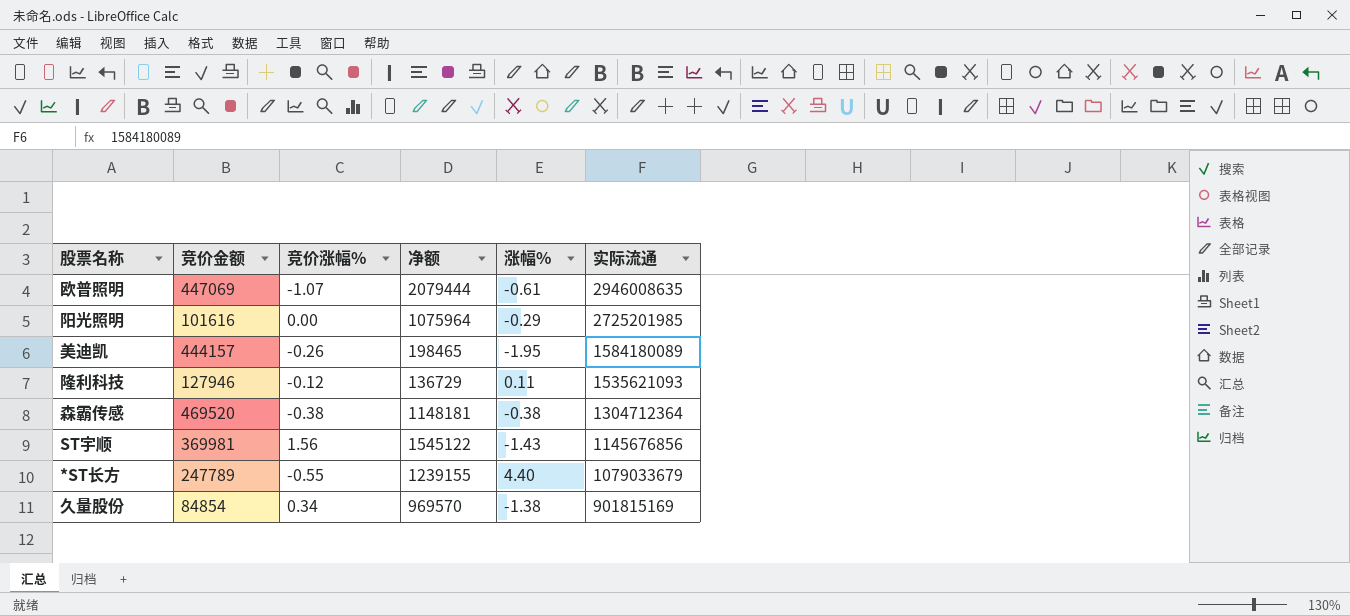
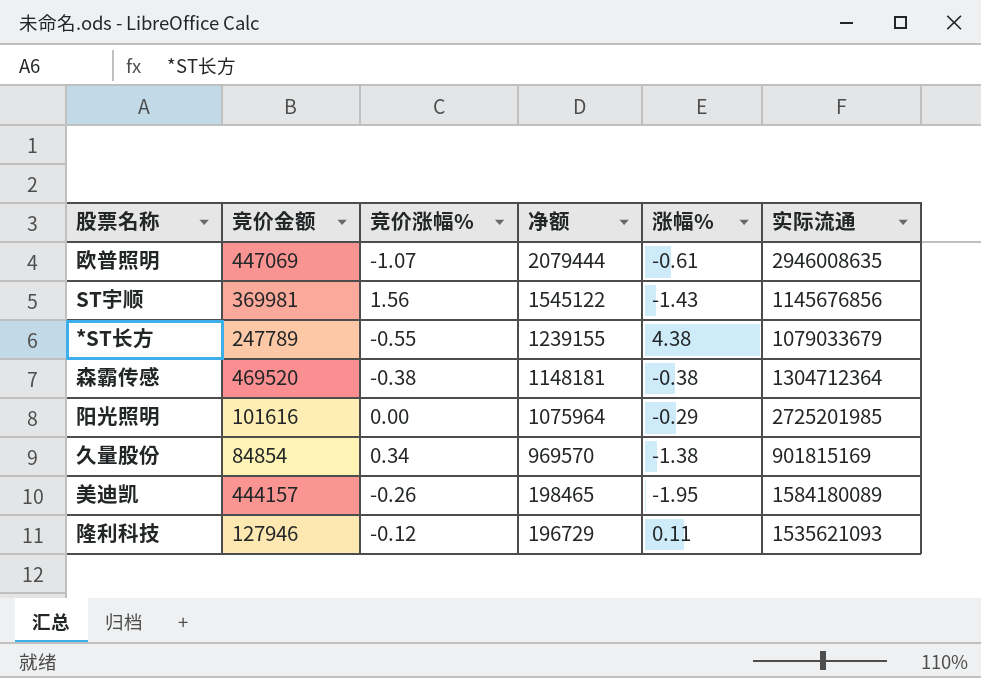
row order: 实际流通 descending -> 净额 descending
*ST长方 | 涨幅%: 4.40 -> 4.38
隆利科技 | 净额: 136729 -> 196729

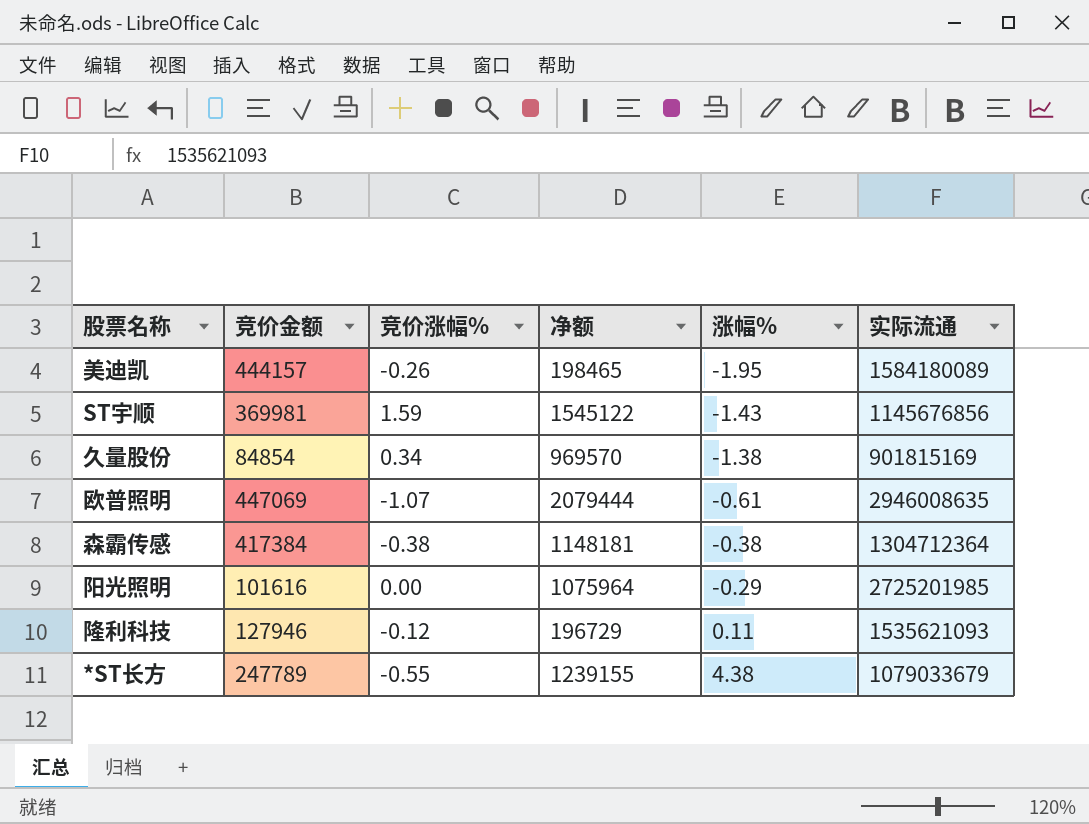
row order: 净额 descending -> 涨幅% ascending
ST宇顺 | 竞价涨幅%: 1.56 -> 1.59
森霸传感 | 竞价金额: 469520 -> 417384

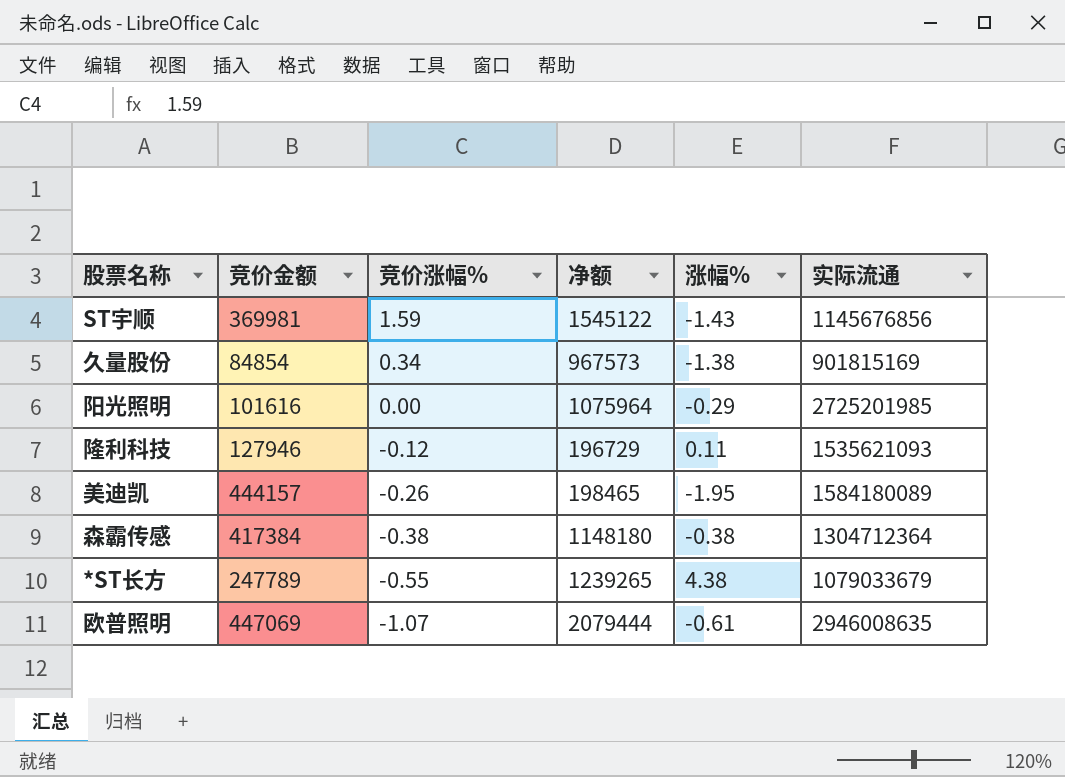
row order: 涨幅% ascending -> 竞价涨幅% descending
久量股份 | 净额: 969570 -> 967573
森霸传感 | 净额: 1148181 -> 1148180
*ST长方 | 净额: 1239155 -> 1239265

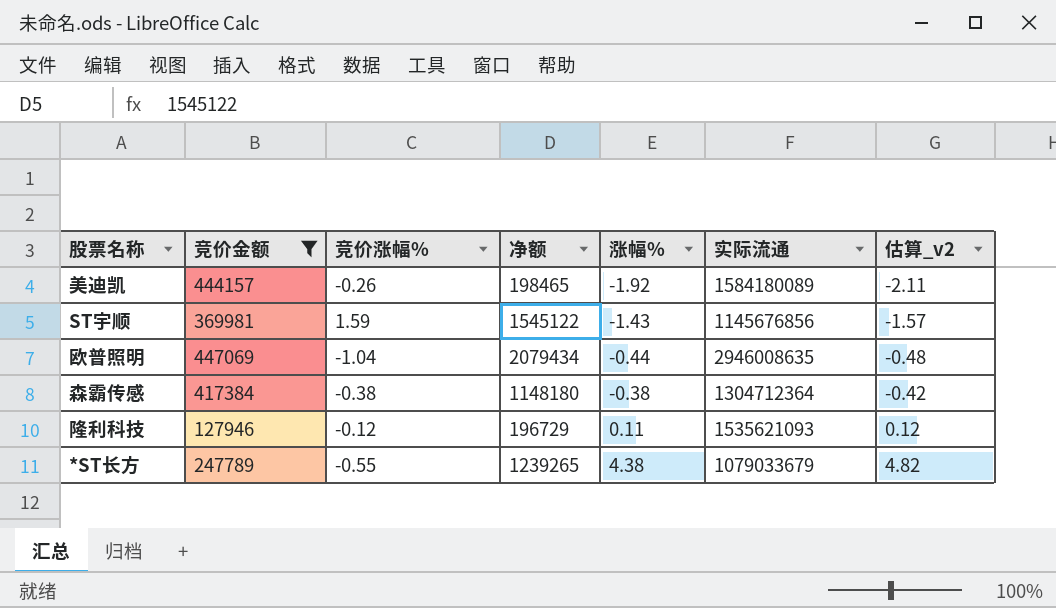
filter: none -> 竞价金额 >= 127946
row order: 竞价涨幅% descending -> 涨幅% ascending
column 估算_v2 | formula: none -> [涨幅%] * 1.1
美迪凯 | 涨幅%: -1.95 -> -1.92
欧普照明 | 竞价涨幅%: -1.07 -> -1.04
欧普照明 | 净额: 2079444 -> 2079434
欧普照明 | 涨幅%: -0.61 -> -0.44

